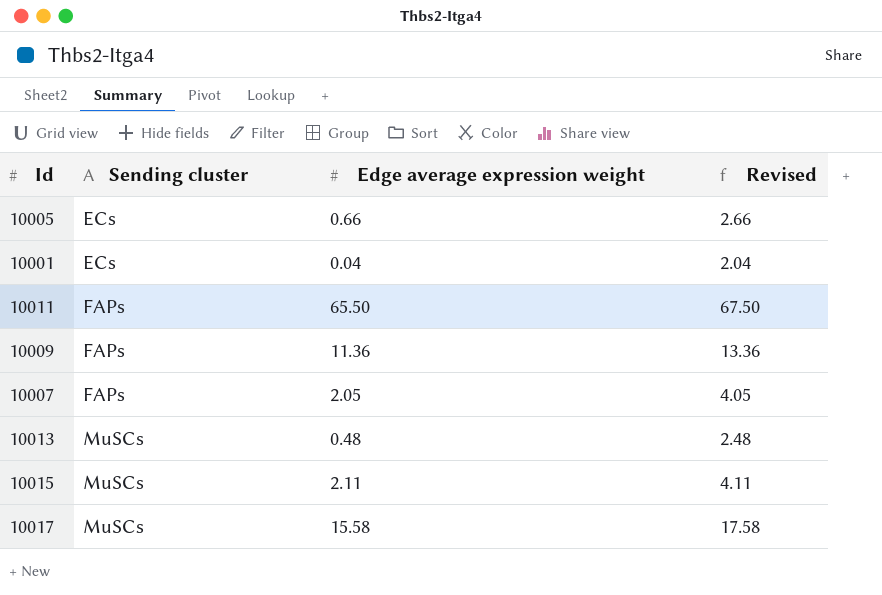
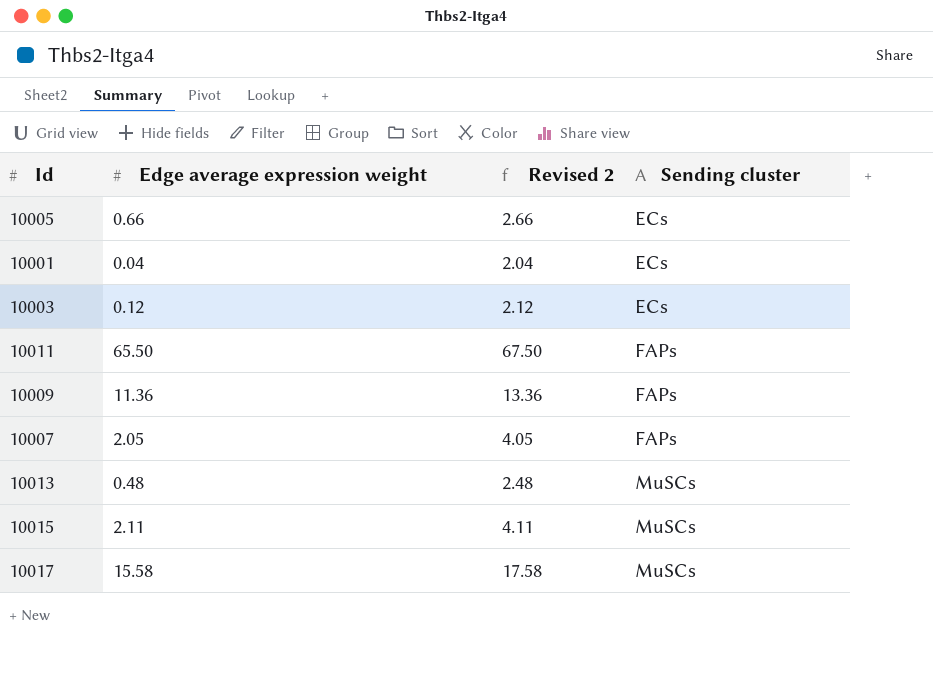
column name: Revised -> Revised 2
column Sending cluster | position: 2 -> 4
row 10003: none -> 0.12 | 2.12 | ECs

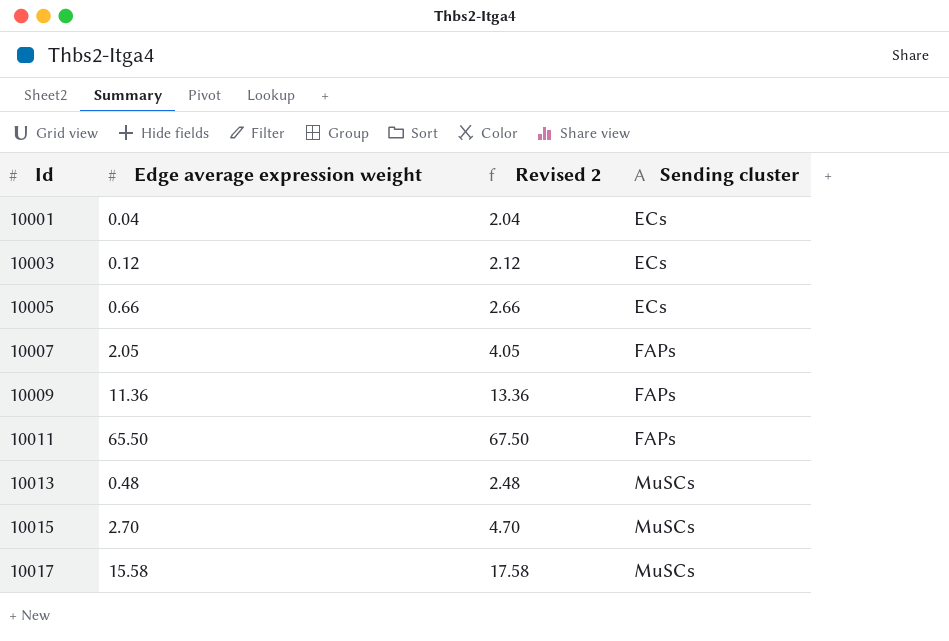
row order: Sending cluster ascending -> Id ascending
10015 | Edge average expression weight: 2.11 -> 2.70
10015 | Revised 2: 4.11 -> 4.70

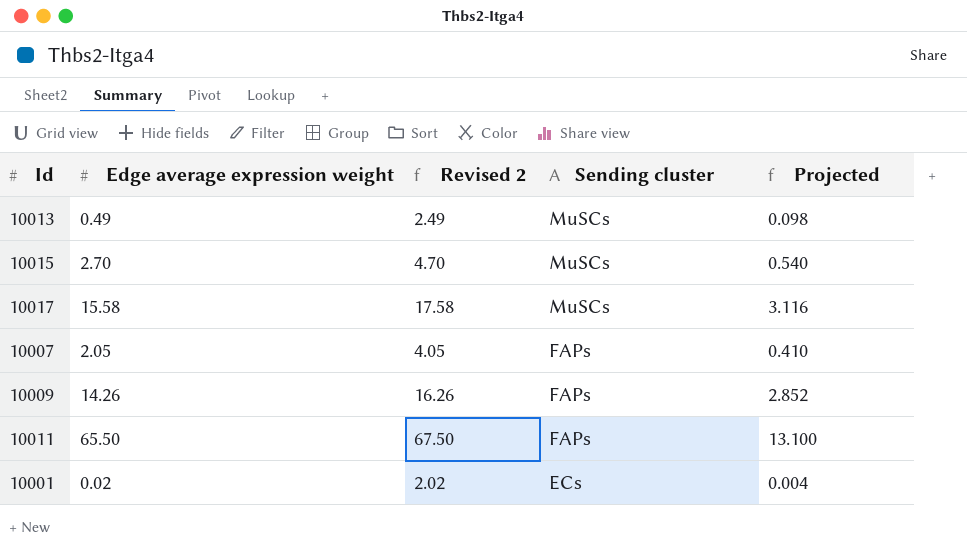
row order: Id ascending -> Sending cluster descending
column Projected | formula: none -> [Edge average expression weight] * 0.2
row 10003: 0.12 | 2.12 | ECs -> none
row 10005: 0.66 | 2.66 | ECs -> none
10013 | Edge average expression weight: 0.48 -> 0.49
10013 | Revised 2: 2.48 -> 2.49
10009 | Edge average expression weight: 11.36 -> 14.26
10009 | Revised 2: 13.36 -> 16.26
10001 | Edge average expression weight: 0.04 -> 0.02
10001 | Revised 2: 2.04 -> 2.02

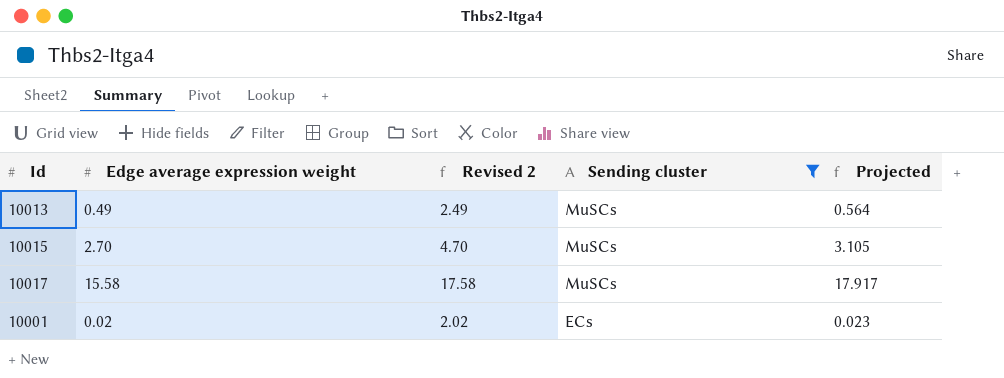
filter: none -> Sending cluster != FAPs
column Projected | formula: [Edge average expression weight] * 0.2 -> [Edge average expression weight] * 1.15

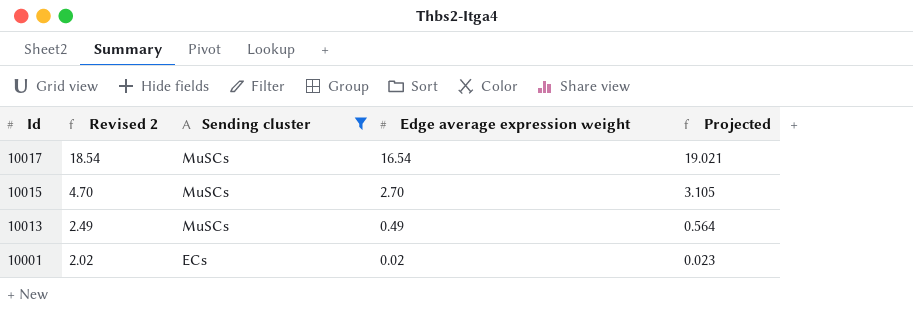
row order: Sending cluster descending -> Id descending
column Edge average expression weight | position: 2 -> 4
10017 | Revised 2: 17.58 -> 18.54
10017 | Edge average expression weight: 15.58 -> 16.54
10017 | Projected: 17.917 -> 19.021

